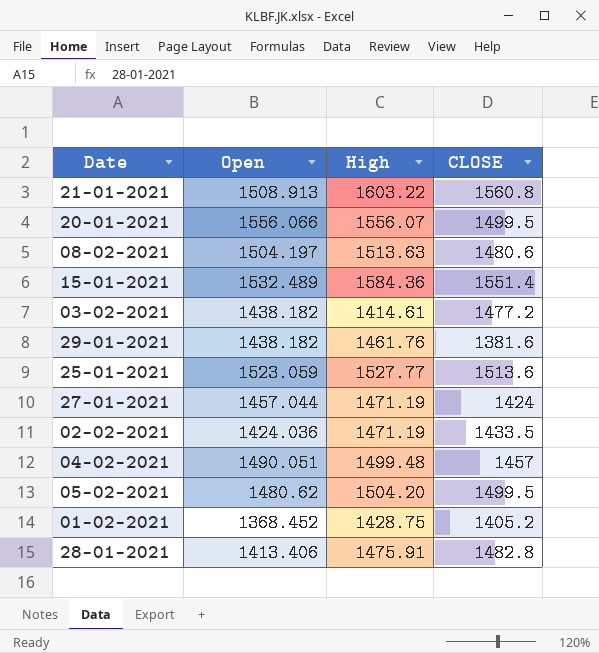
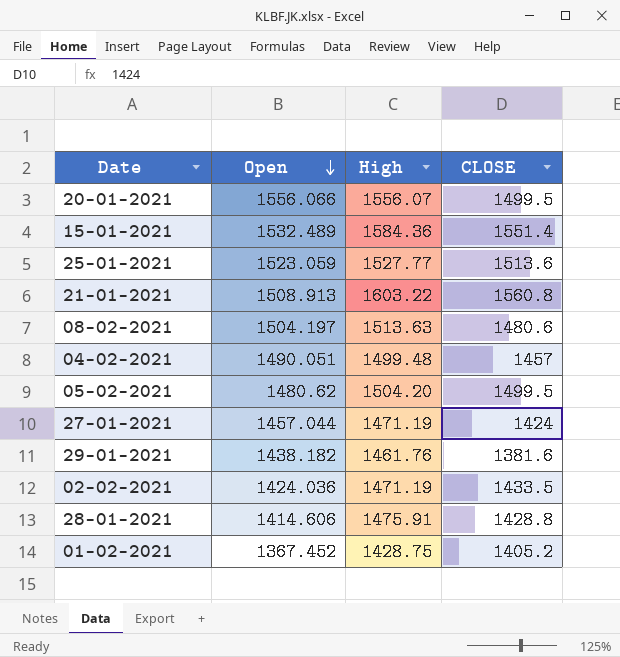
row order: none -> Open descending
row 03-02-2021: 1438.182 | 1414.61 | 1477.2 -> none
28-01-2021 | Open: 1413.406 -> 1414.606
28-01-2021 | CLOSE: 1482.8 -> 1428.8
01-02-2021 | Open: 1368.452 -> 1367.452

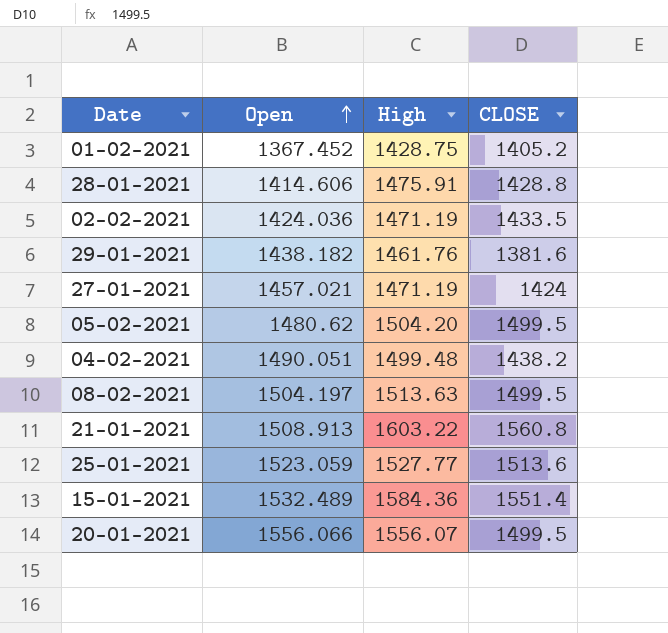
row order: Open descending -> Open ascending
27-01-2021 | Open: 1457.044 -> 1457.021
04-02-2021 | CLOSE: 1457 -> 1438.2
08-02-2021 | CLOSE: 1480.6 -> 1499.5

